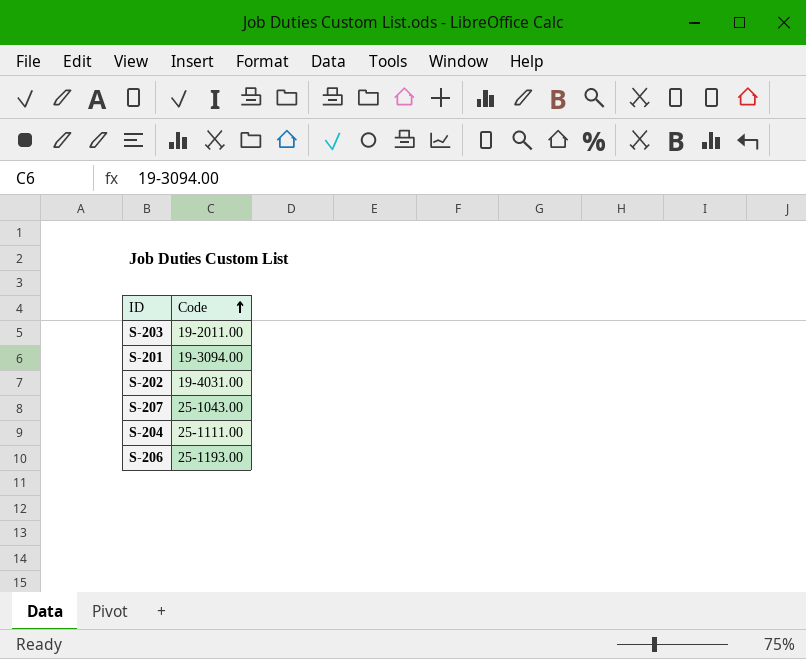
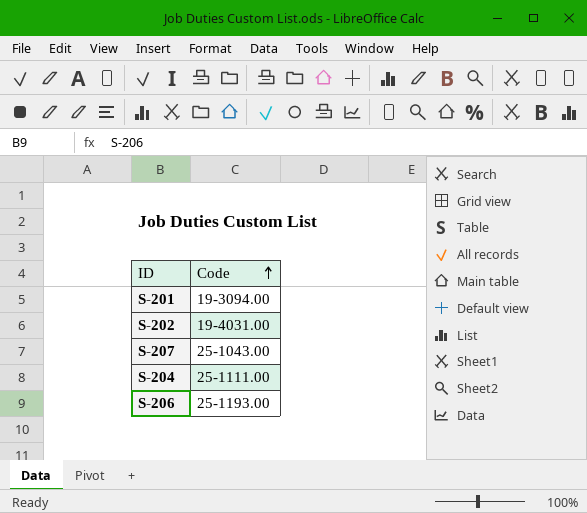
row S-203: 19-2011.00 -> none

